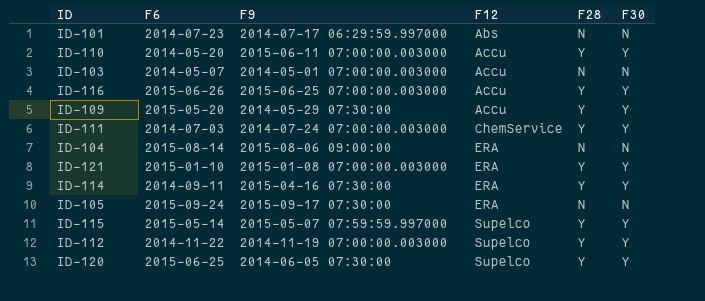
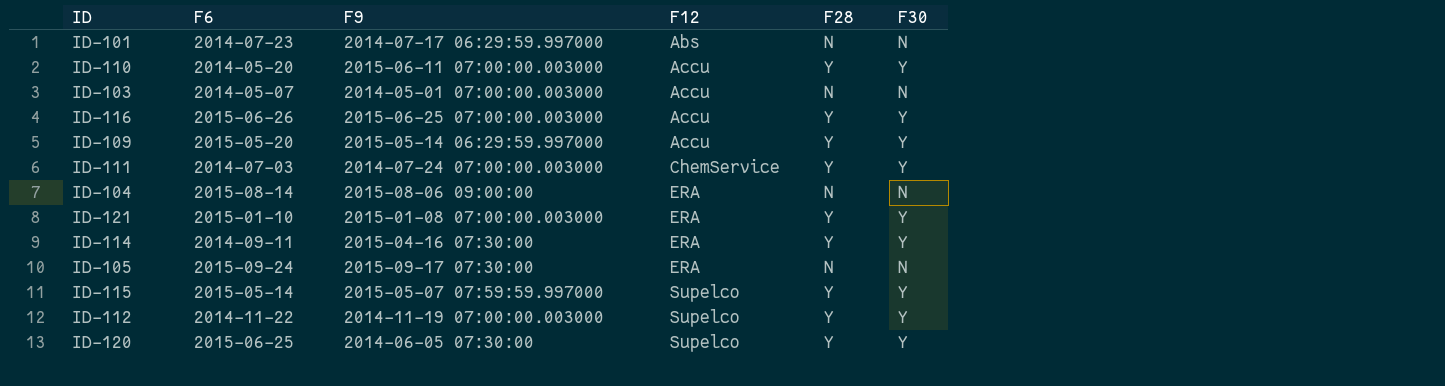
ID-109 | F9: 2014-05-29 07:30:00 -> 2015-05-14 06:29:59.997000

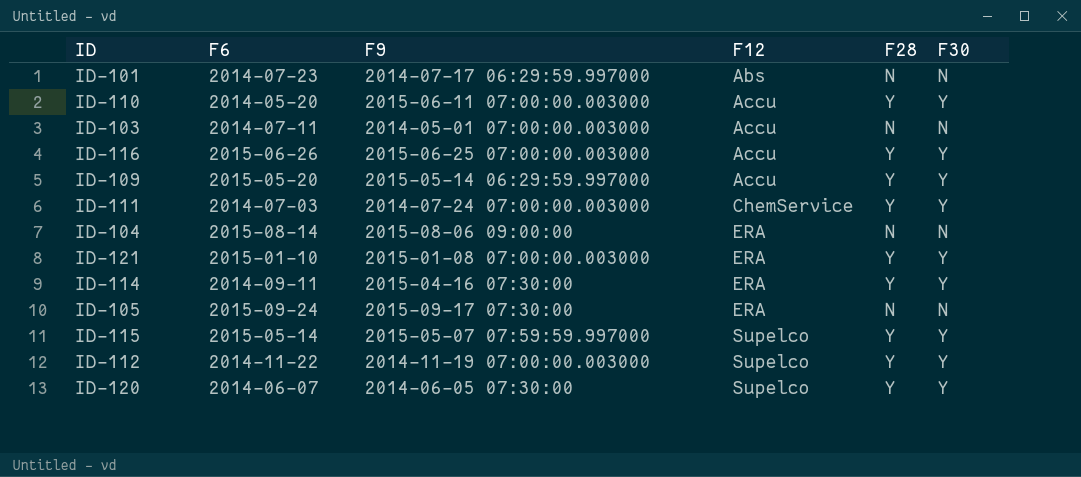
ID-103 | F6: 2014-05-07 -> 2014-07-11
ID-120 | F6: 2015-06-25 -> 2014-06-07

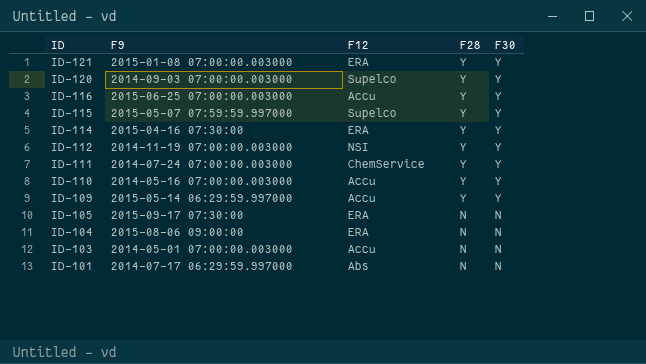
row order: F12 ascending -> ID descending
column F6 | position: 2 -> none
ID-120 | F9: 2014-06-05 07:30:00 -> 2014-09-03 07:00:00.003000
ID-112 | F12: Supelco -> NSI
ID-110 | F9: 2015-06-11 07:00:00.003000 -> 2014-05-16 07:00:00.003000

